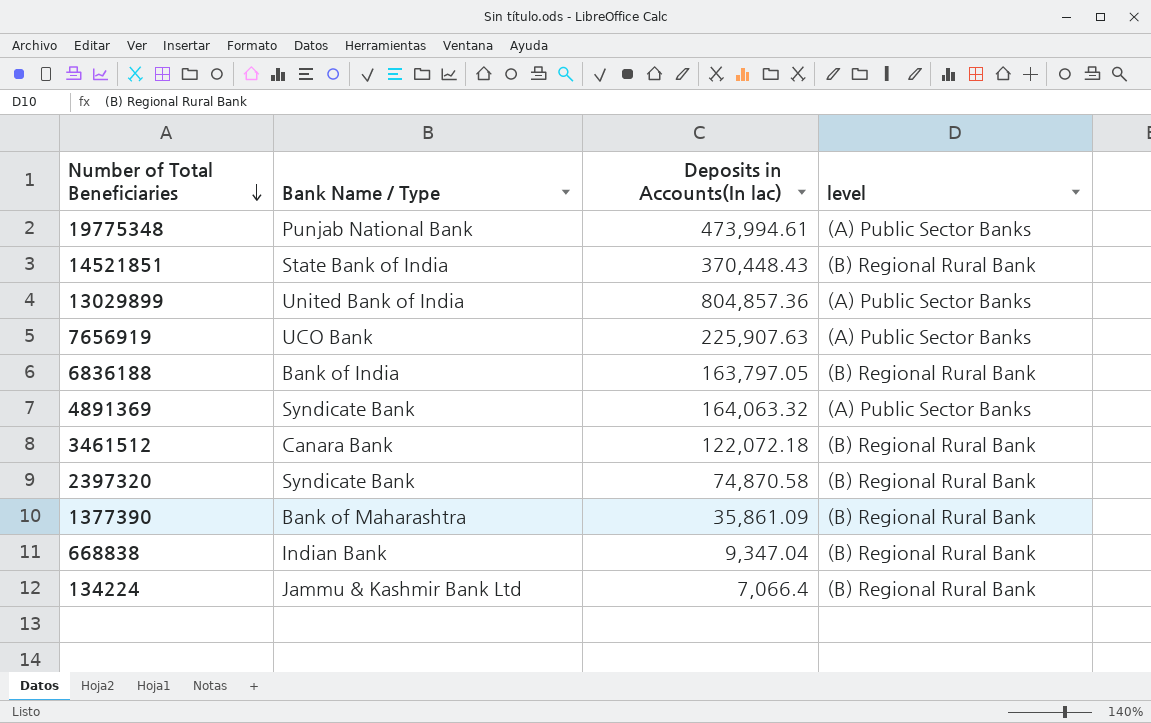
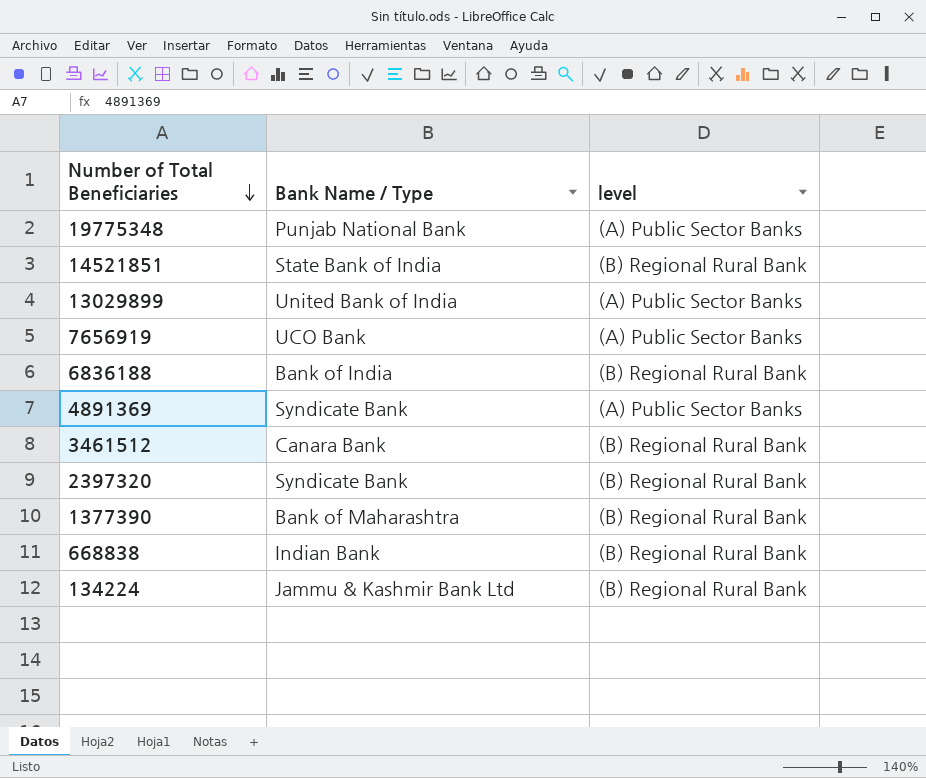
column Deposits in Accounts(In lac) | position: 3 -> none

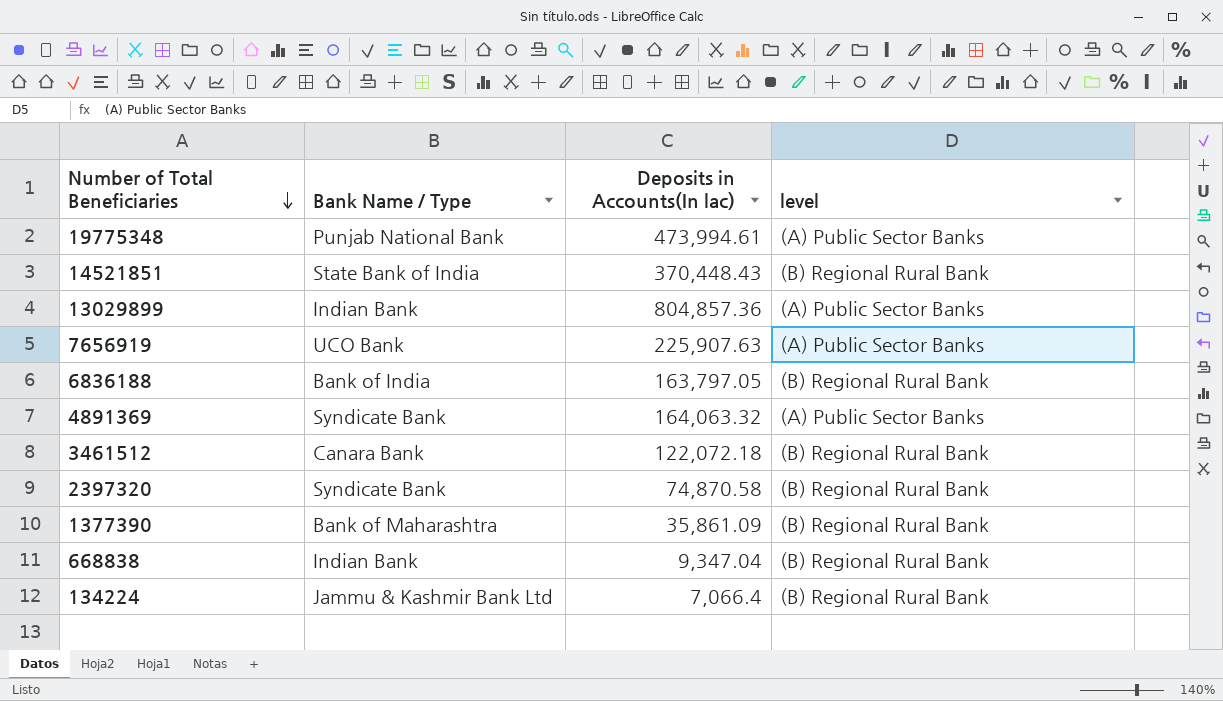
column Deposits in Accounts(In lac) | position: none -> 3
13029899 | Bank Name / Type: United Bank of India -> Indian Bank

